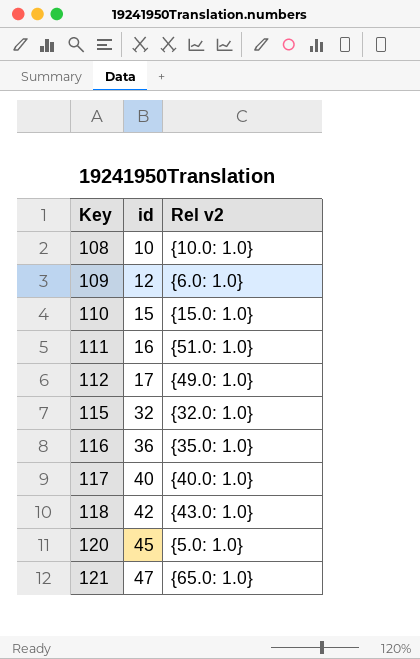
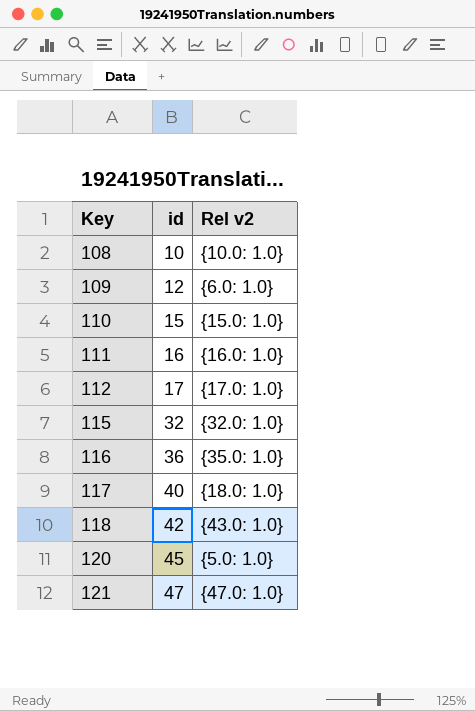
111 | Rel v2: {51.0: 1.0} -> {16.0: 1.0}
112 | Rel v2: {49.0: 1.0} -> {17.0: 1.0}
117 | Rel v2: {40.0: 1.0} -> {18.0: 1.0}
121 | Rel v2: {65.0: 1.0} -> {47.0: 1.0}

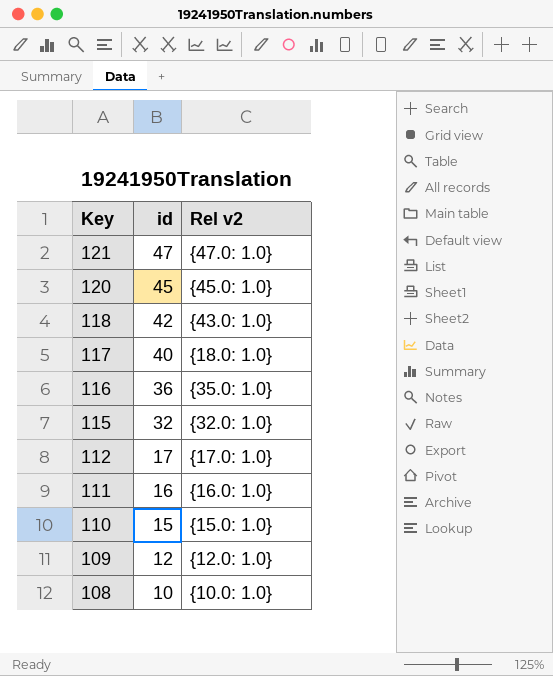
row order: Key ascending -> Key descending
120 | Rel v2: {5.0: 1.0} -> {45.0: 1.0}
109 | Rel v2: {6.0: 1.0} -> {12.0: 1.0}

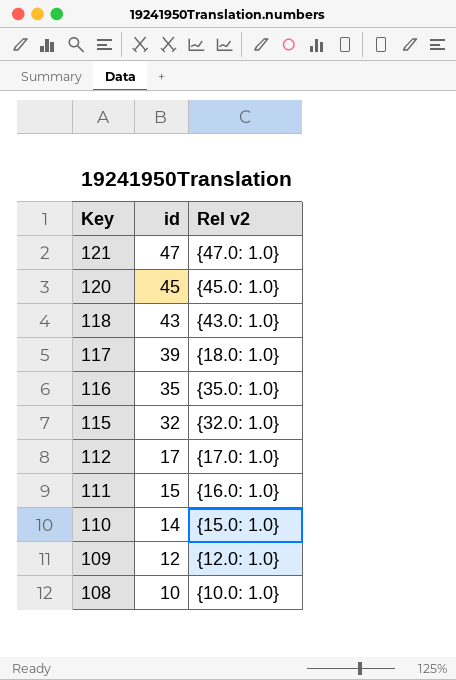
118 | id: 42 -> 43
117 | id: 40 -> 39
116 | id: 36 -> 35
111 | id: 16 -> 15
110 | id: 15 -> 14

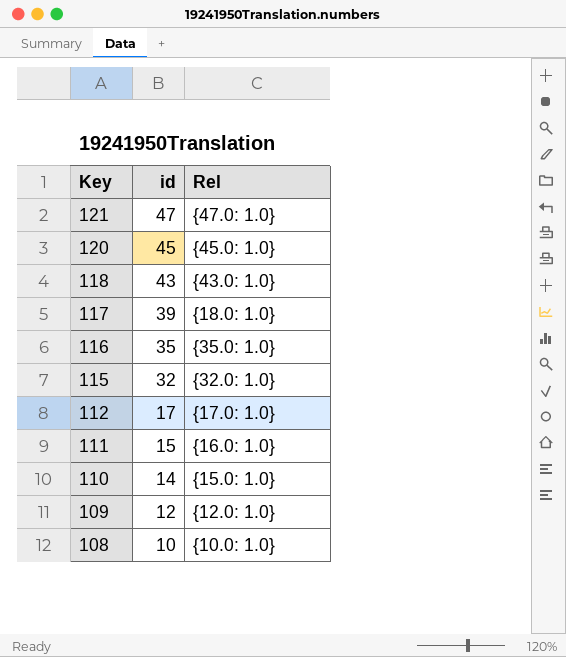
column name: Rel v2 -> Rel

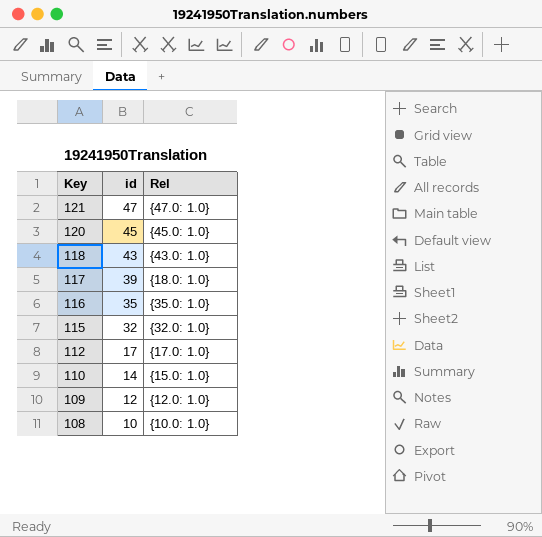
row 111: 15 | {16.0: 1.0} -> none

